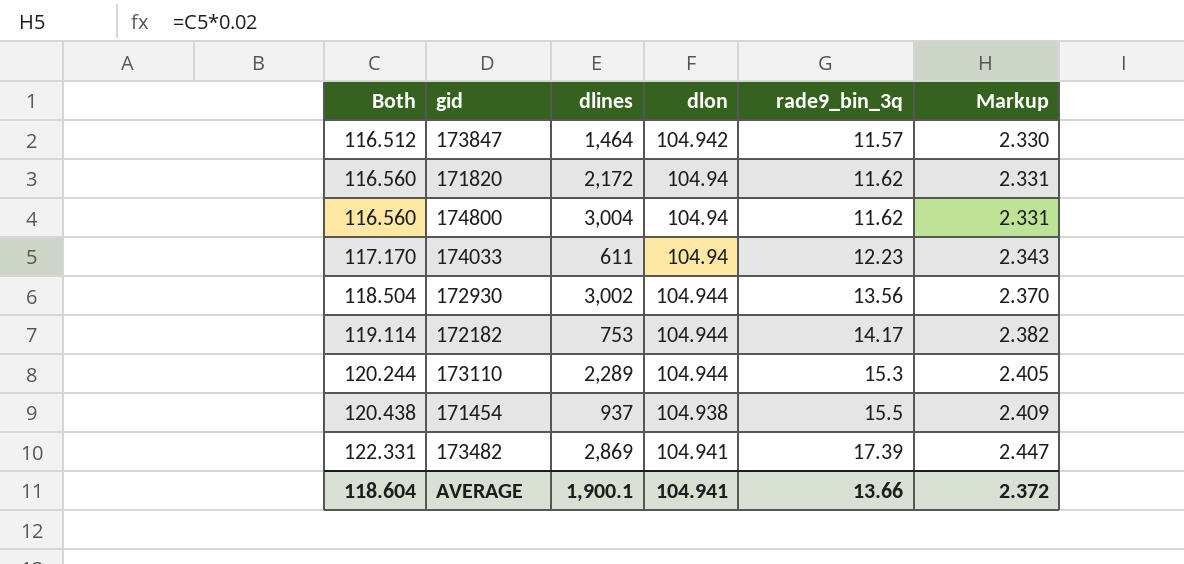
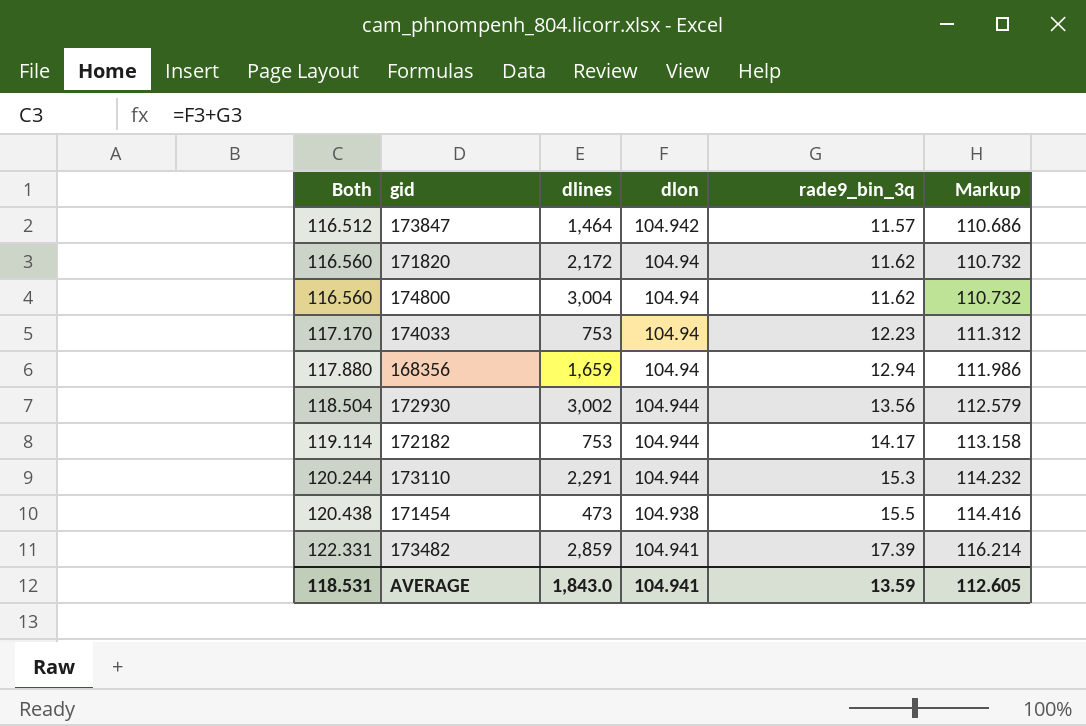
column Markup | formula: [Both] * 0.02 -> [Both] * 0.95
174033 | dlines: 611 -> 753
row 168356: none -> 117.880 | 1,659 | 104.94 | 12.94 | 111.986
173110 | dlines: 2,289 -> 2,291
171454 | dlines: 937 -> 473
173482 | dlines: 2,869 -> 2,859
AVERAGE | Both: 118.604 -> 118.531
AVERAGE | dlines: 1,900.1 -> 1,843.0
AVERAGE | rade9_bin_3q: 13.66 -> 13.59
AVERAGE | Markup: 2.372 -> 112.605

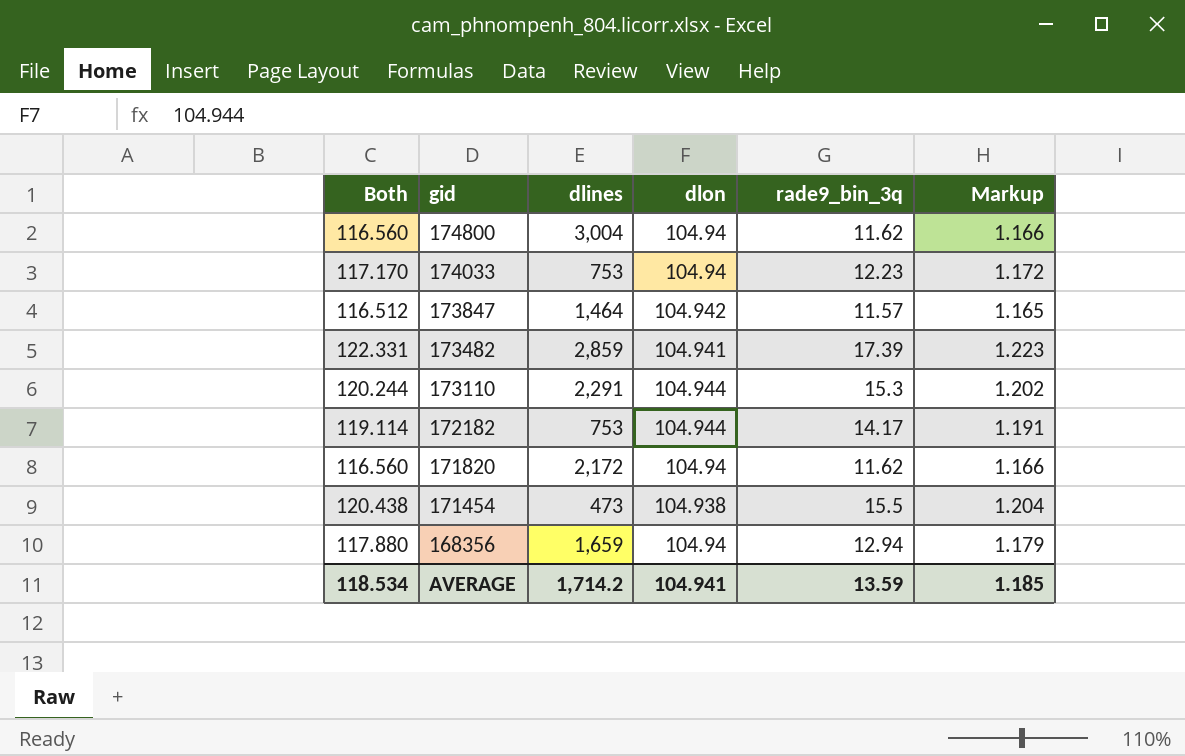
row order: Both ascending -> gid descending
column Markup | formula: [Both] * 0.95 -> [Both] * 0.01
row 172930: 118.504 | 3,002 | 104.944 | 13.56 | 112.579 -> none
AVERAGE | Both: 118.531 -> 118.534
AVERAGE | dlines: 1,843.0 -> 1,714.2
AVERAGE | Markup: 112.605 -> 1.185

